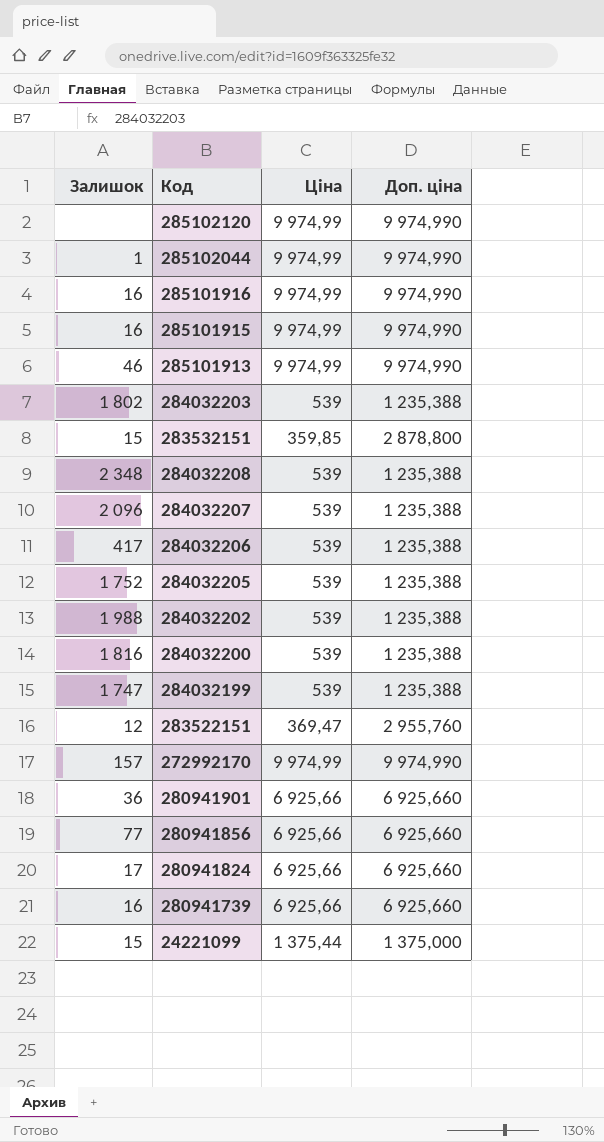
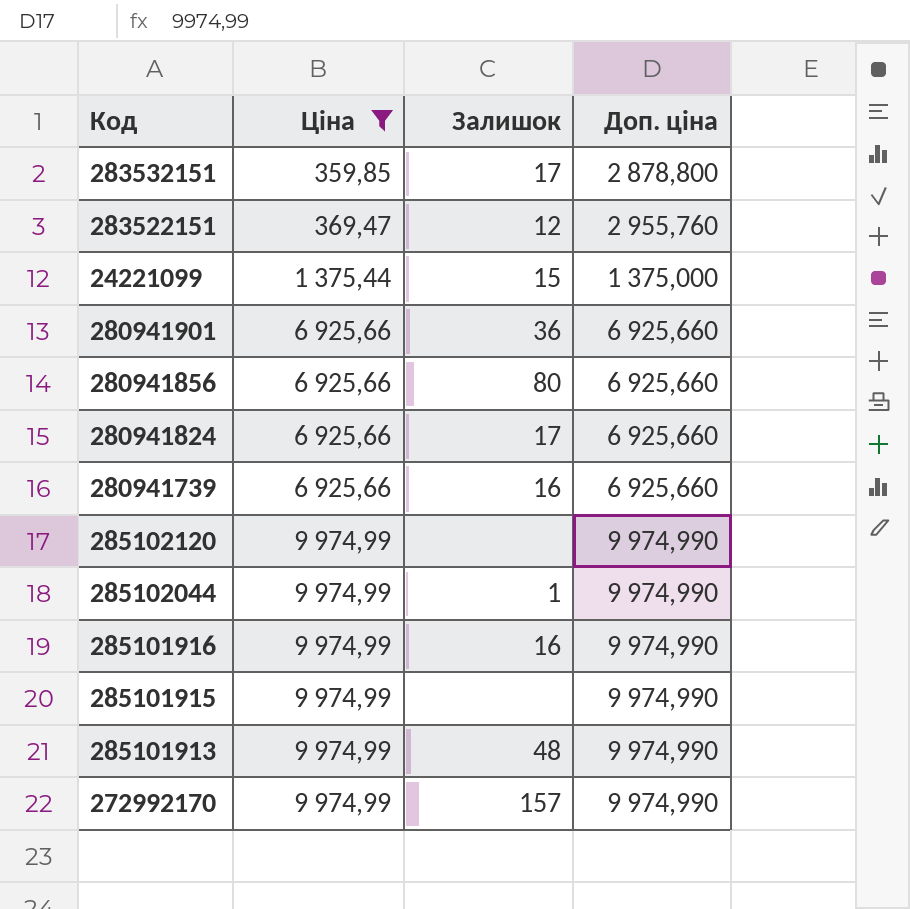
filter: none -> Ціна != 539
row order: none -> Ціна ascending
column Залишок | position: 1 -> 3
283532151 | Залишок: 15 -> 17
280941856 | Залишок: 77 -> 80
285101915 | Залишок: 16 -> none
285101913 | Залишок: 46 -> 48

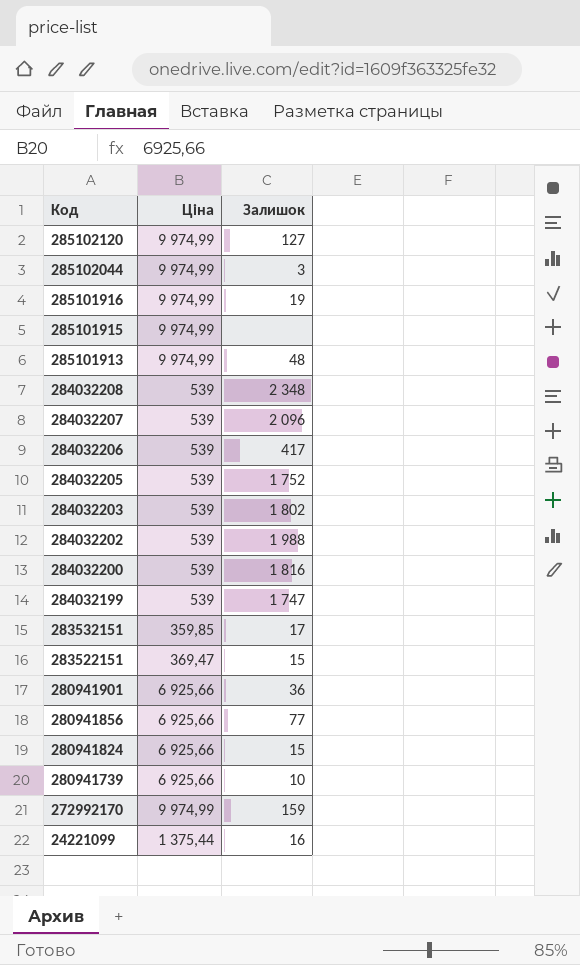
filter: Ціна != 539 -> none
row order: Ціна ascending -> Код descending
column Доп. ціна | position: 4 -> none
285102120 | Залишок: none -> 127
285102044 | Залишок: 1 -> 3
285101916 | Залишок: 16 -> 19
283522151 | Залишок: 12 -> 15
280941856 | Залишок: 80 -> 77
280941824 | Залишок: 17 -> 15
280941739 | Залишок: 16 -> 10
272992170 | Залишок: 157 -> 159
24221099 | Залишок: 15 -> 16

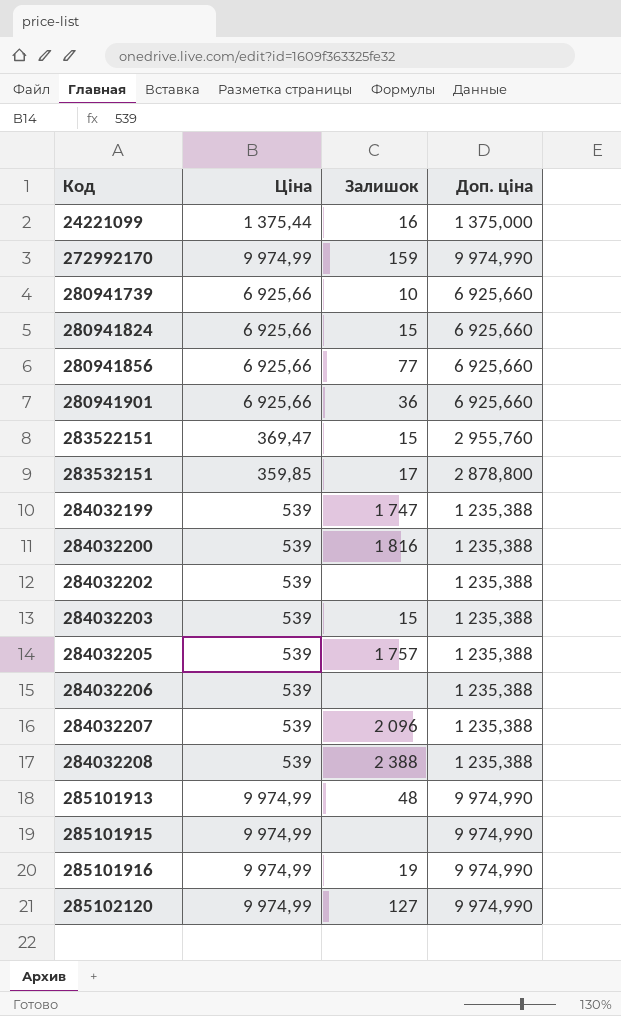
row order: Код descending -> Код ascending
column Доп. ціна | position: none -> 4
row 285102044: 9 974,99 | 3 -> none
284032202 | Залишок: 1 988 -> none
284032203 | Залишок: 1 802 -> 15
284032205 | Залишок: 1 752 -> 1 757
284032206 | Залишок: 417 -> none
284032208 | Залишок: 2 348 -> 2 388

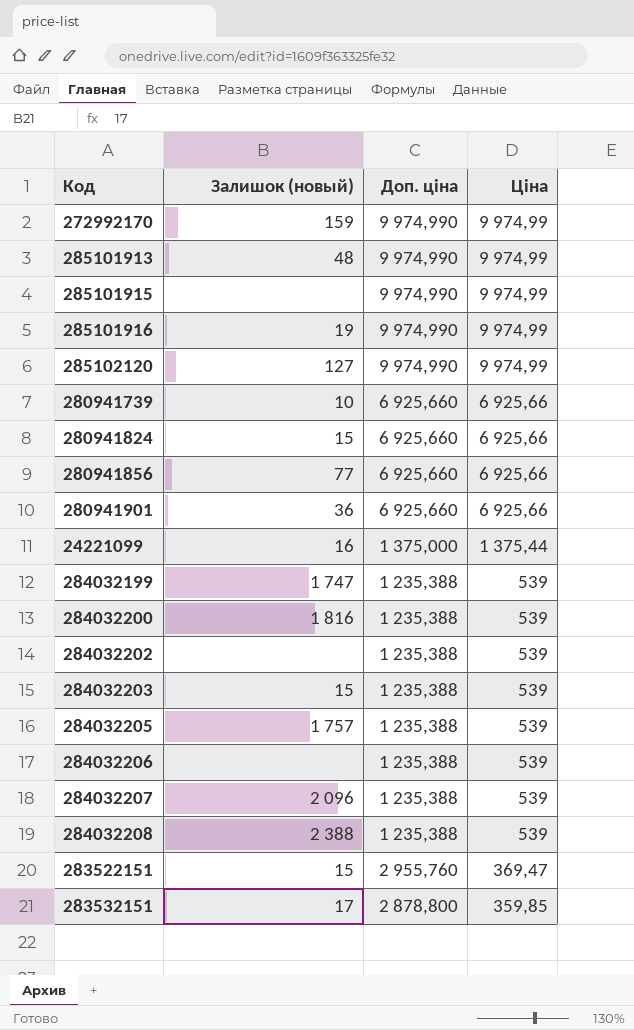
row order: Код ascending -> Ціна descending
column name: Залишок -> Залишок (новый)
column Ціна | position: 2 -> 4

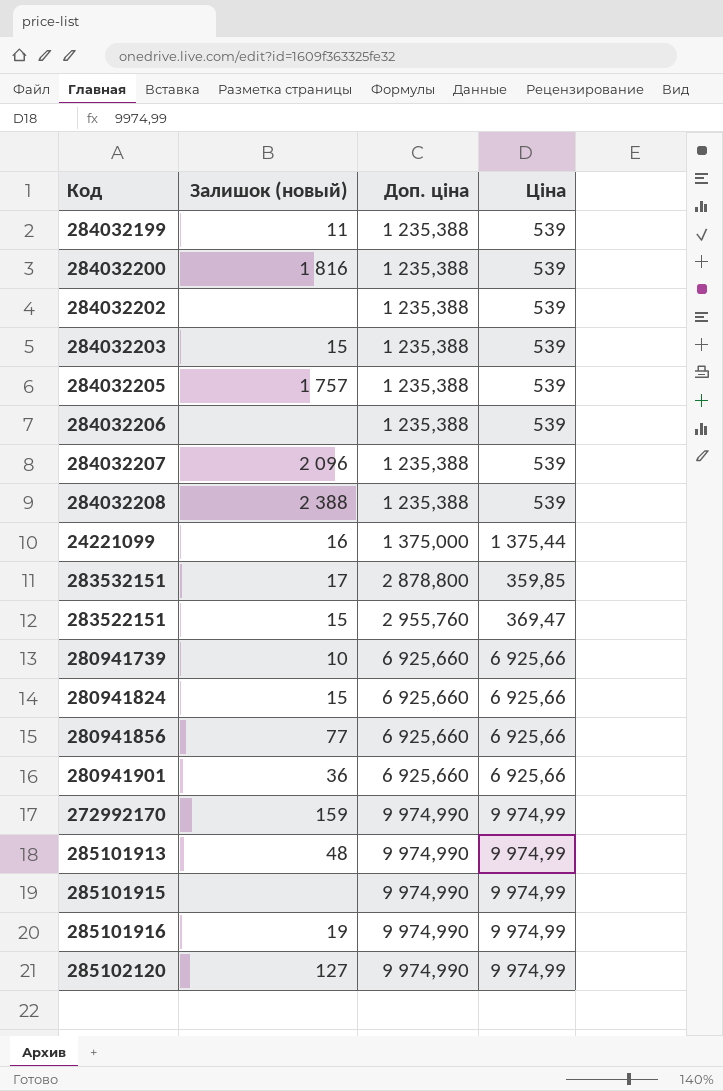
row order: Ціна descending -> Доп. ціна ascending
284032199 | Залишок (новый): 1 747 -> 11

